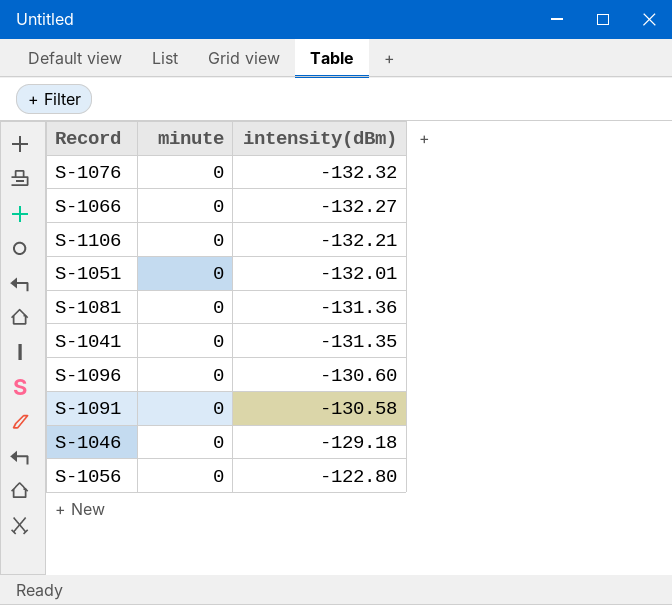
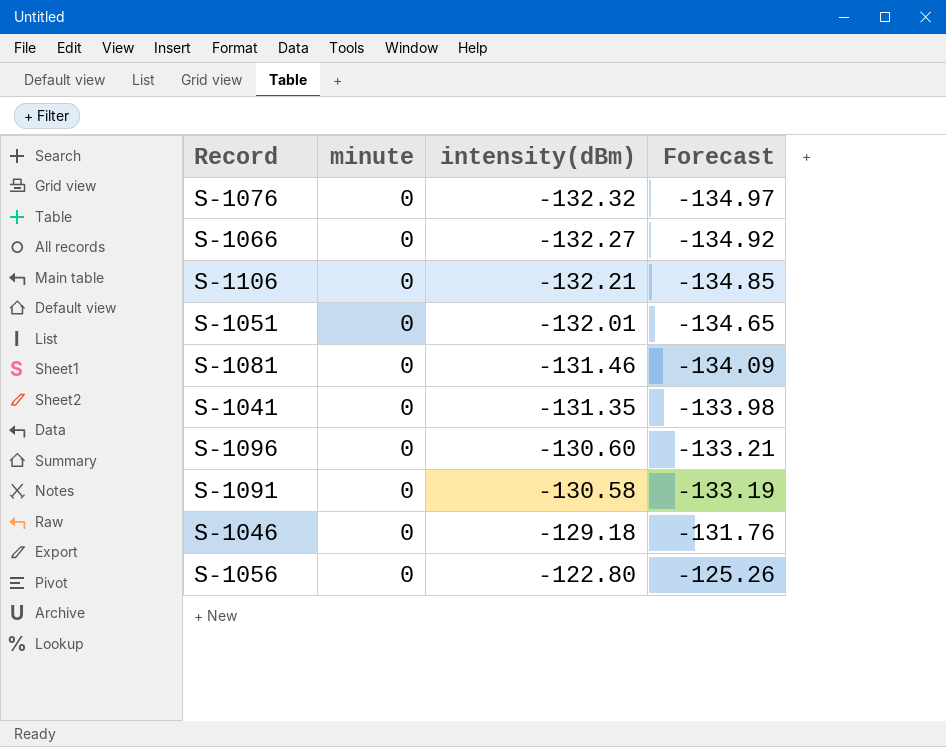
column Forecast | formula: none -> [intensity(dBm)] * 1.02
S-1081 | intensity(dBm): -131.36 -> -131.46

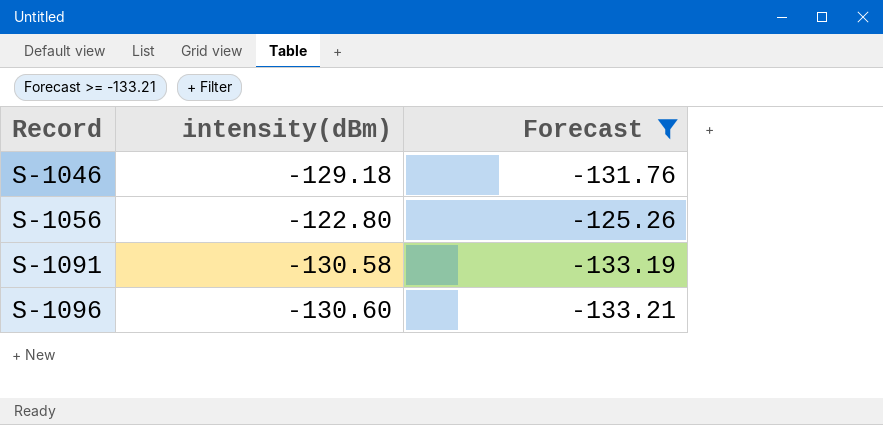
filter: none -> Forecast >= -133.21
row order: intensity(dBm) ascending -> Record ascending
column minute | position: 2 -> none

